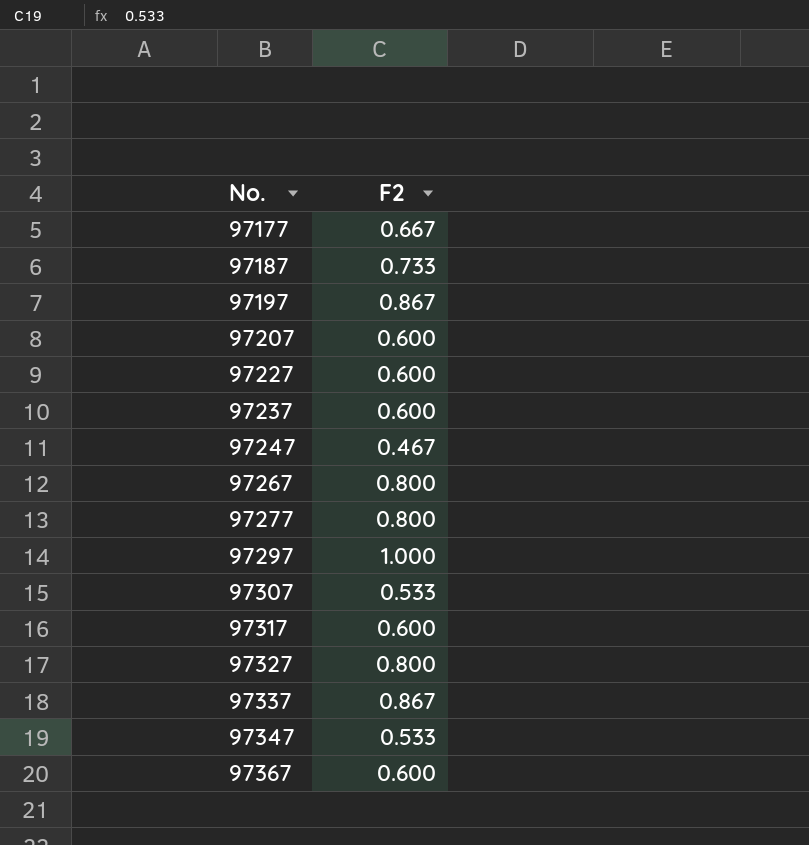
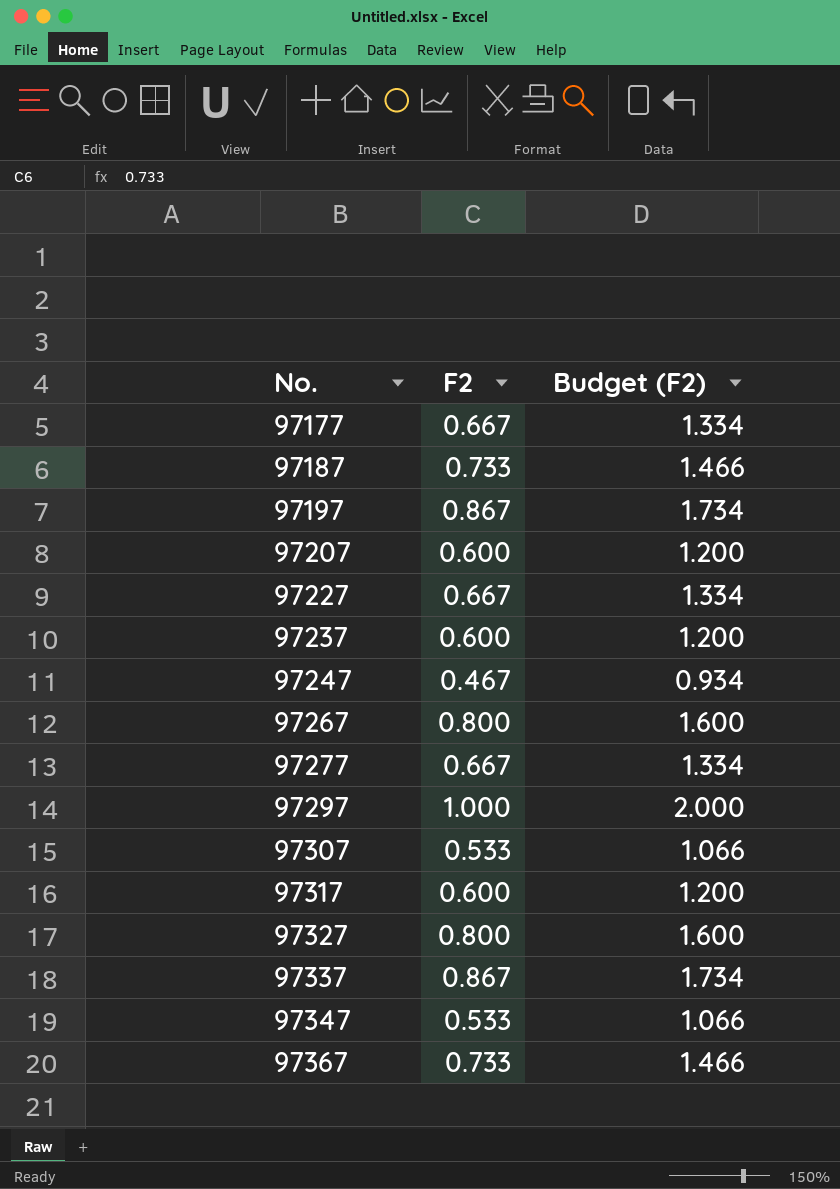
column Budget (F2) | formula: none -> [F2] * 2
97227 | F2: 0.600 -> 0.667
97277 | F2: 0.800 -> 0.667
97367 | F2: 0.600 -> 0.733

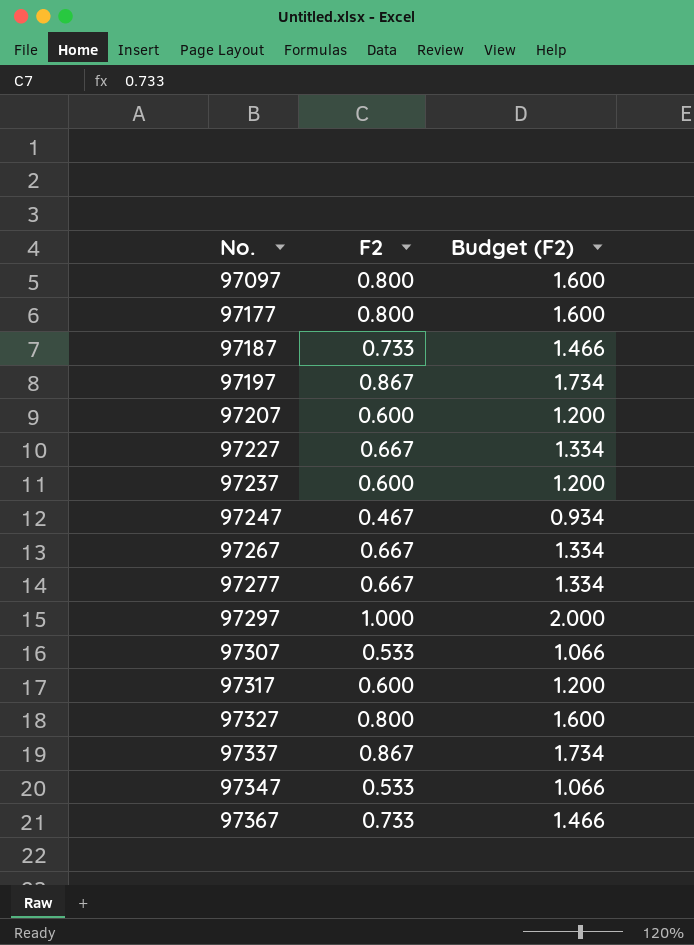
row 97097: none -> 0.800 | 1.600
97177 | F2: 0.667 -> 0.800
97177 | Budget (F2): 1.334 -> 1.600
97267 | F2: 0.800 -> 0.667
97267 | Budget (F2): 1.600 -> 1.334

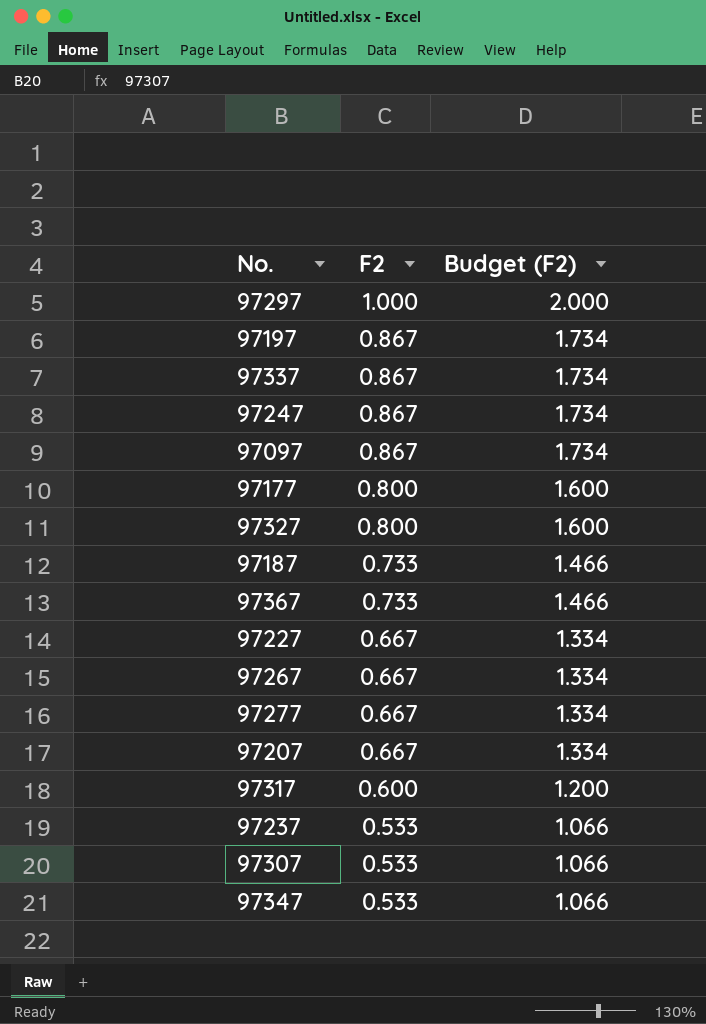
row order: No. ascending -> F2 descending
97247 | F2: 0.467 -> 0.867
97247 | Budget (F2): 0.934 -> 1.734
97097 | F2: 0.800 -> 0.867
97097 | Budget (F2): 1.600 -> 1.734
97207 | F2: 0.600 -> 0.667
97207 | Budget (F2): 1.200 -> 1.334
97237 | F2: 0.600 -> 0.533
97237 | Budget (F2): 1.200 -> 1.066

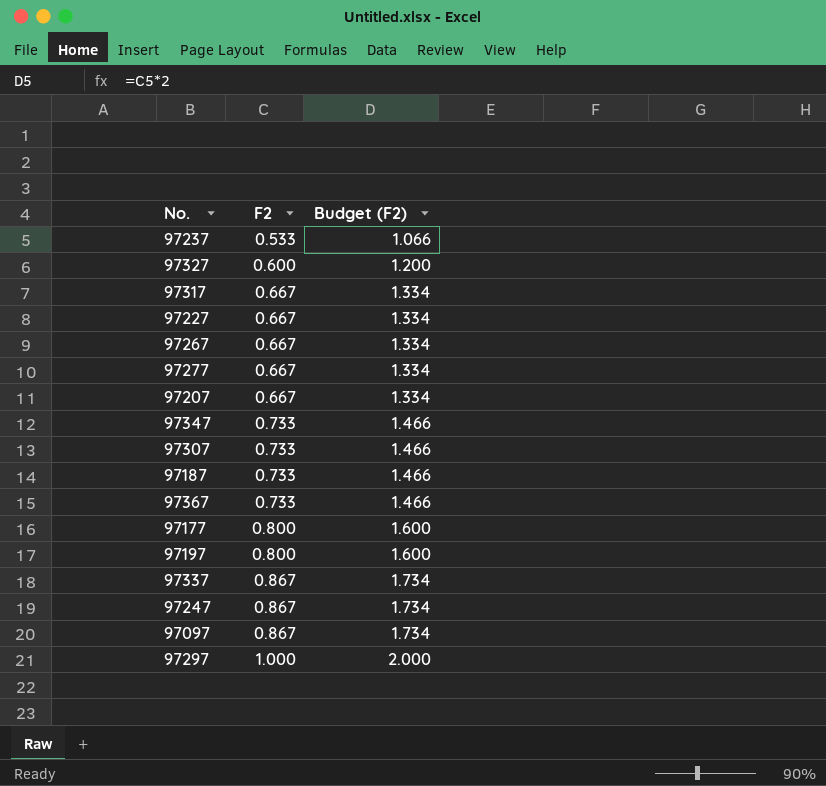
row order: F2 descending -> F2 ascending
97327 | F2: 0.800 -> 0.600
97327 | Budget (F2): 1.600 -> 1.200
97317 | F2: 0.600 -> 0.667
97317 | Budget (F2): 1.200 -> 1.334
97347 | F2: 0.533 -> 0.733
97347 | Budget (F2): 1.066 -> 1.466
97307 | F2: 0.533 -> 0.733
97307 | Budget (F2): 1.066 -> 1.466
97197 | F2: 0.867 -> 0.800
97197 | Budget (F2): 1.734 -> 1.600

